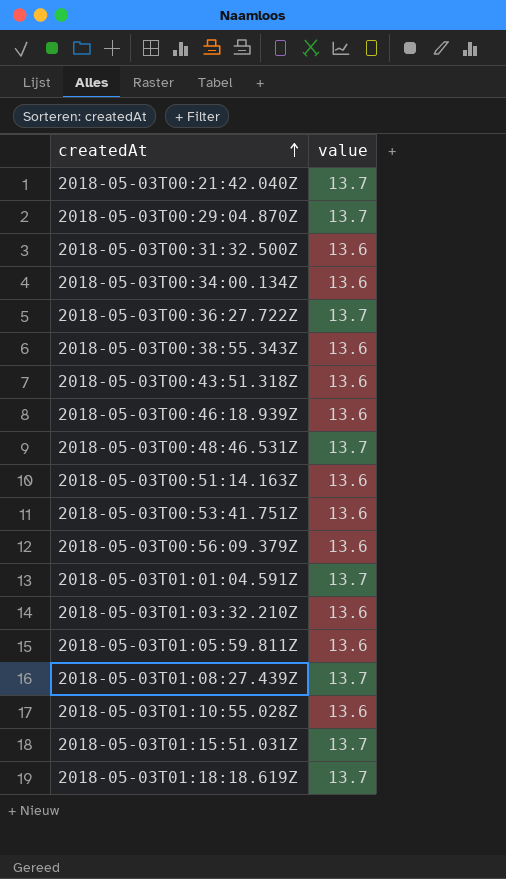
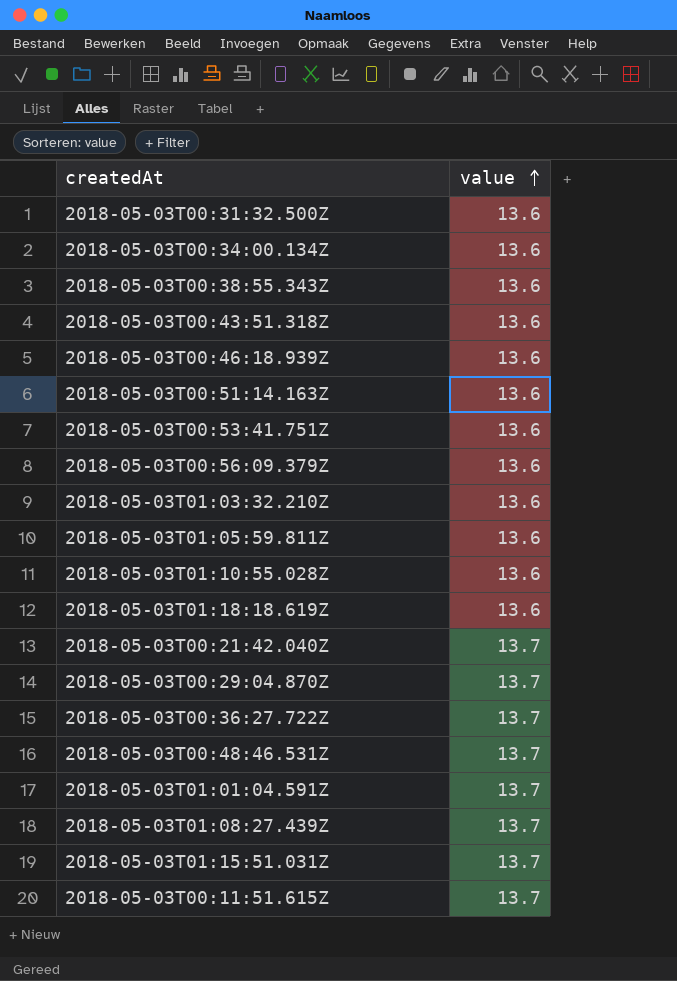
row order: createdAt ascending -> value ascending
2018-05-03T01:18:18.619Z | value: 13.7 -> 13.6
row 2018-05-03T00:11:51.615Z: none -> 13.7

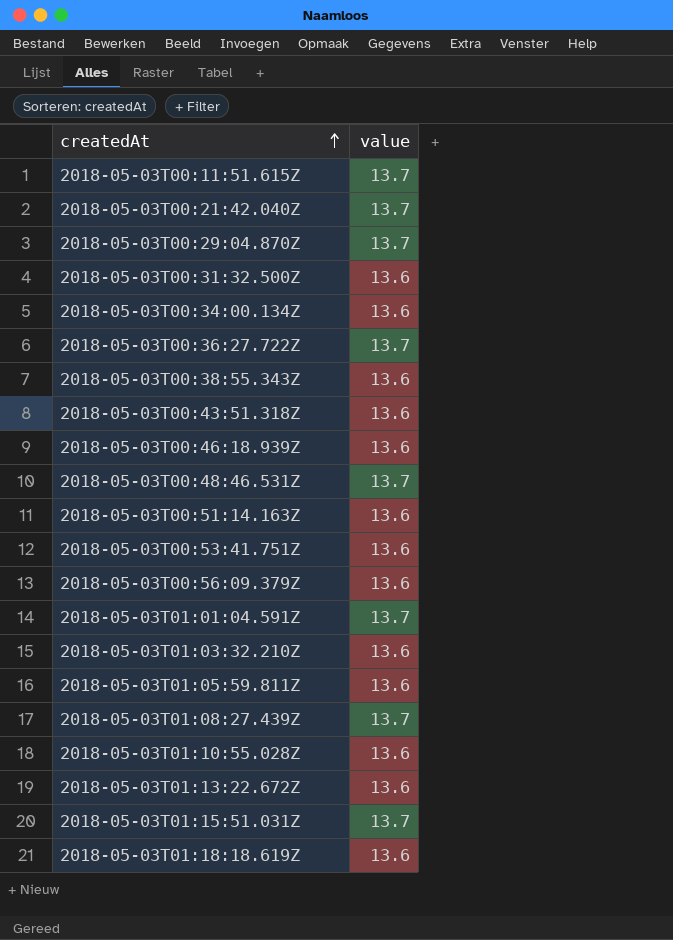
row order: value ascending -> createdAt ascending
row 2018-05-03T01:13:22.672Z: none -> 13.6

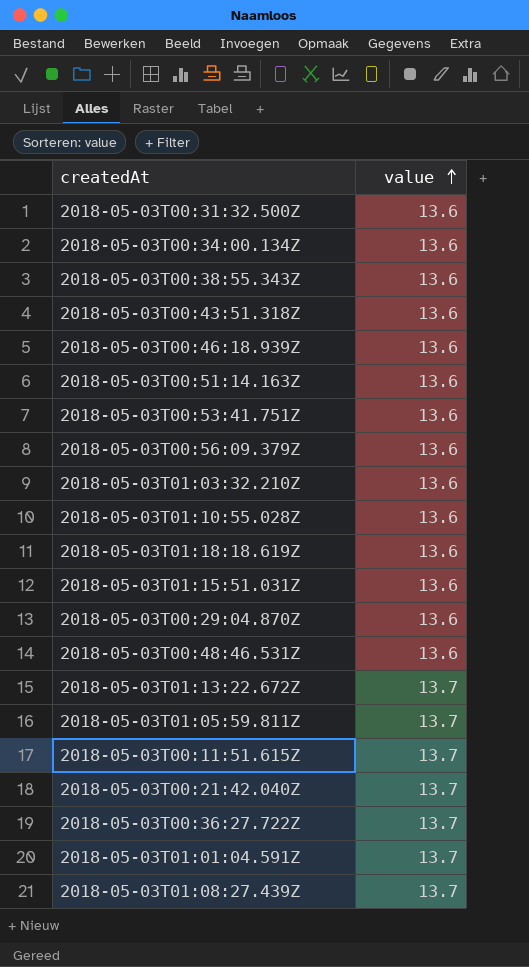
row order: createdAt ascending -> value ascending
2018-05-03T01:15:51.031Z | value: 13.7 -> 13.6
2018-05-03T00:29:04.870Z | value: 13.7 -> 13.6
2018-05-03T00:48:46.531Z | value: 13.7 -> 13.6
2018-05-03T01:13:22.672Z | value: 13.6 -> 13.7
2018-05-03T01:05:59.811Z | value: 13.6 -> 13.7

